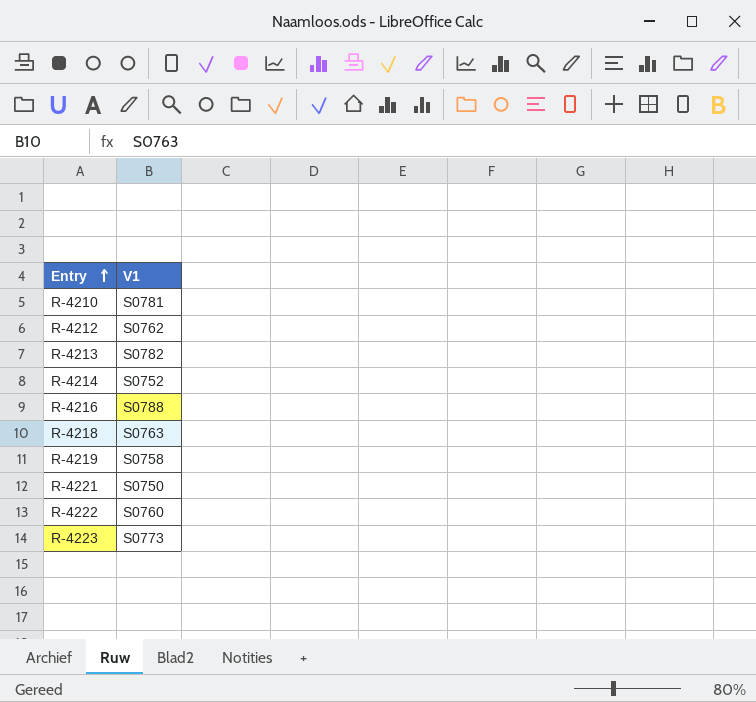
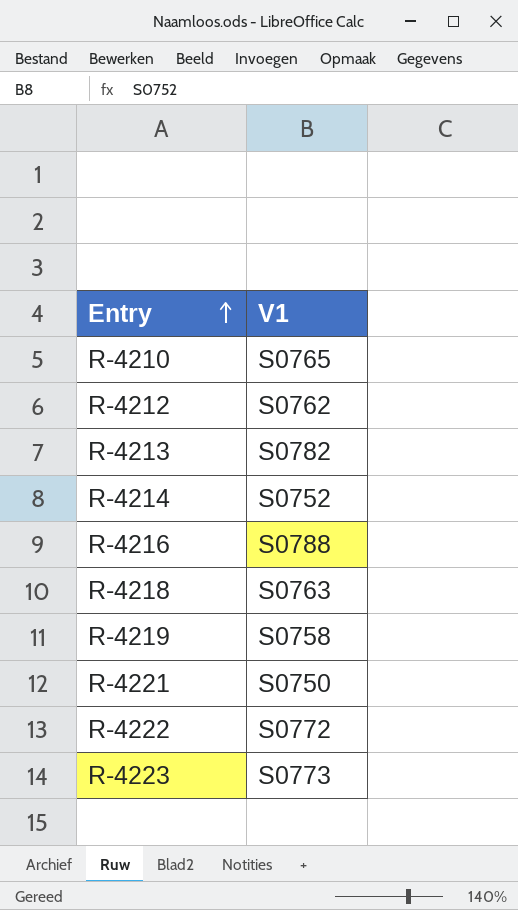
R-4210 | V1: S0781 -> S0765
R-4222 | V1: S0760 -> S0772

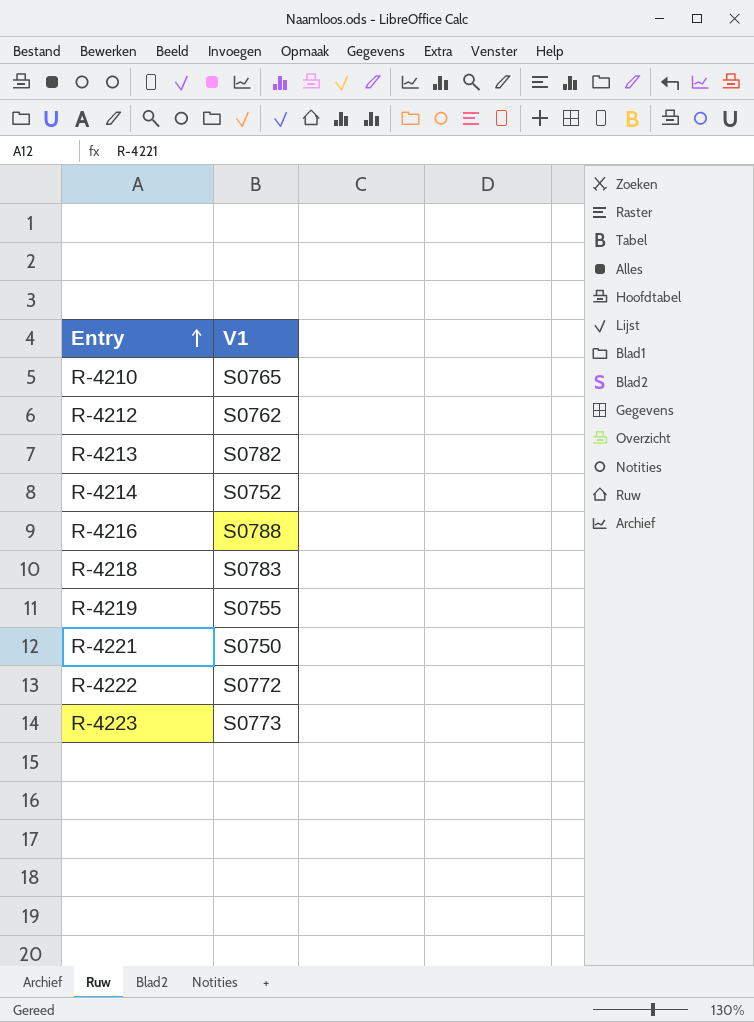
R-4218 | V1: S0763 -> S0783
R-4219 | V1: S0758 -> S0755

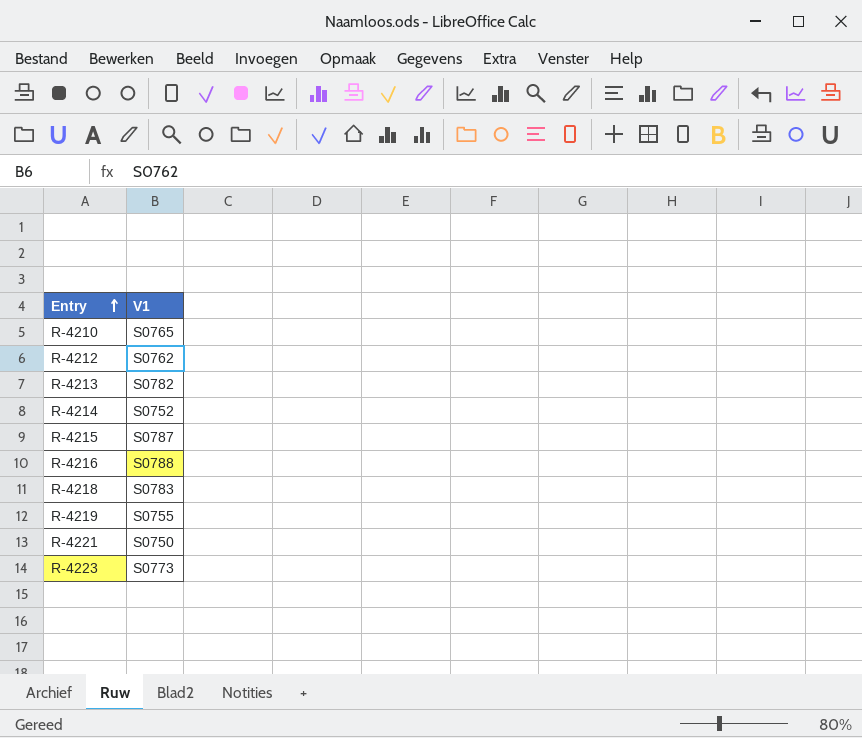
row R-4222: S0772 -> none
row R-4215: none -> S0787

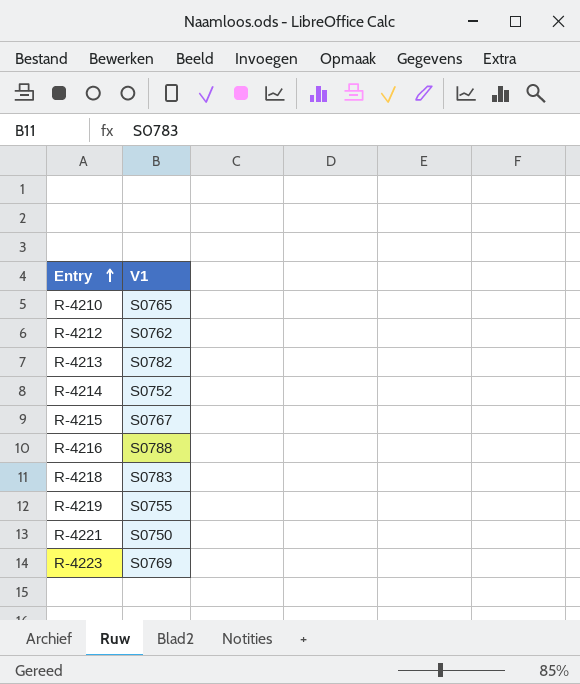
R-4215 | V1: S0787 -> S0767
R-4223 | V1: S0773 -> S0769

